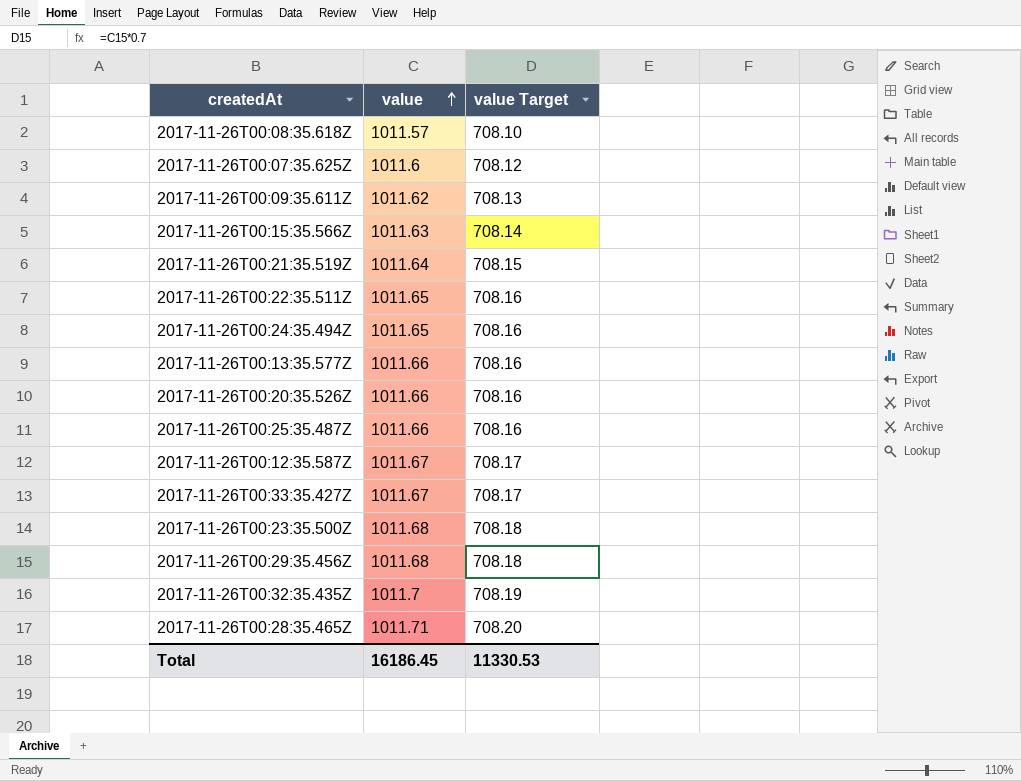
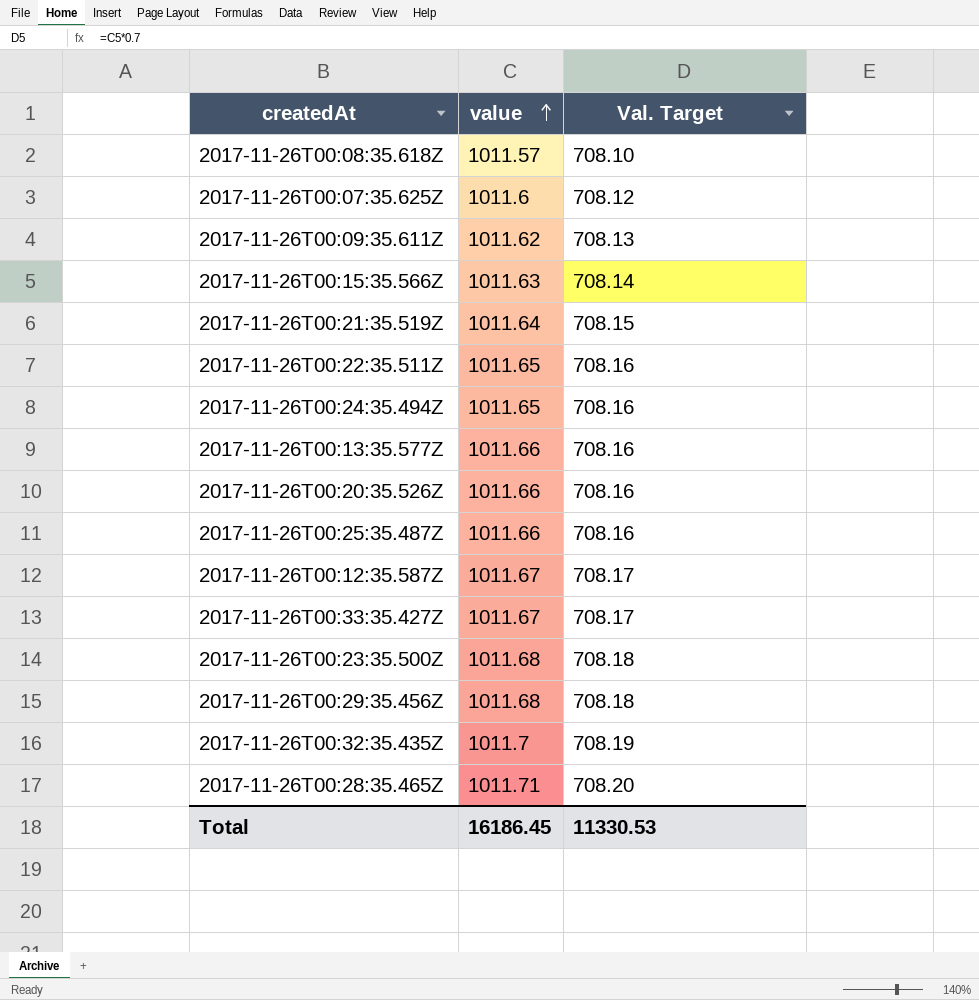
column name: value Target -> Val. Target

